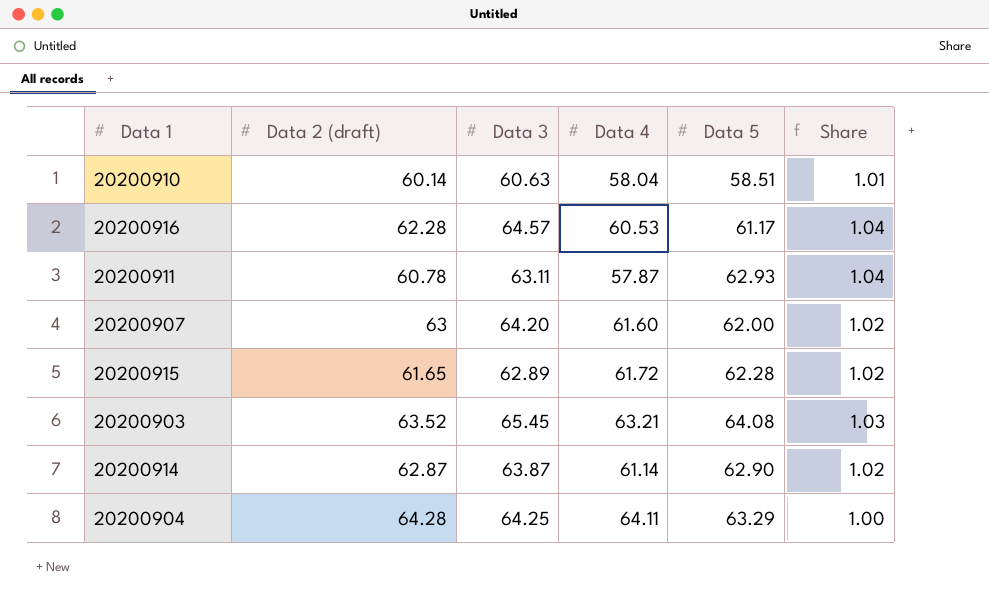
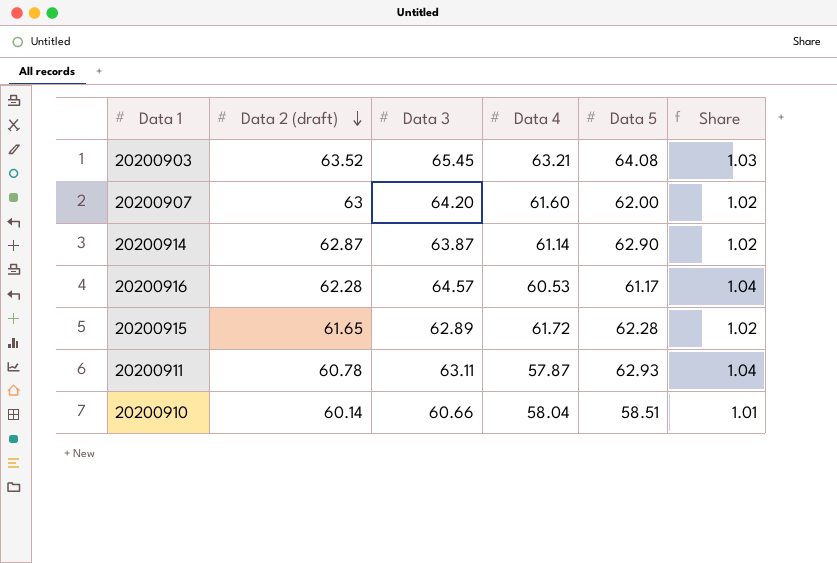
row order: none -> Data 2 (draft) descending
row 20200904: 64.28 | 64.25 | 64.11 | 63.29 | 1.00 -> none
20200910 | Data 3: 60.63 -> 60.66

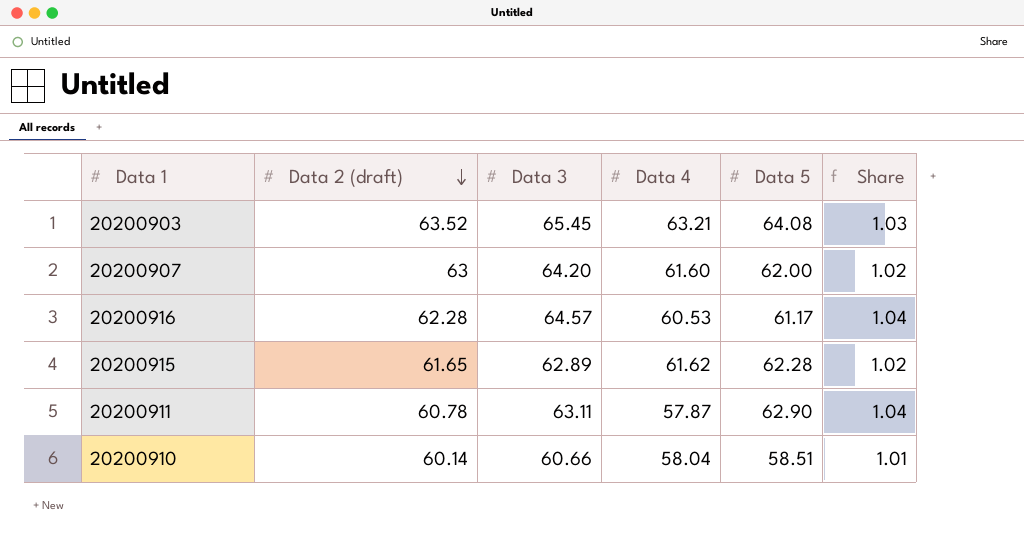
row 20200914: 62.87 | 63.87 | 61.14 | 62.90 | 1.02 -> none
20200915 | Data 4: 61.72 -> 61.62
20200911 | Data 5: 62.93 -> 62.90

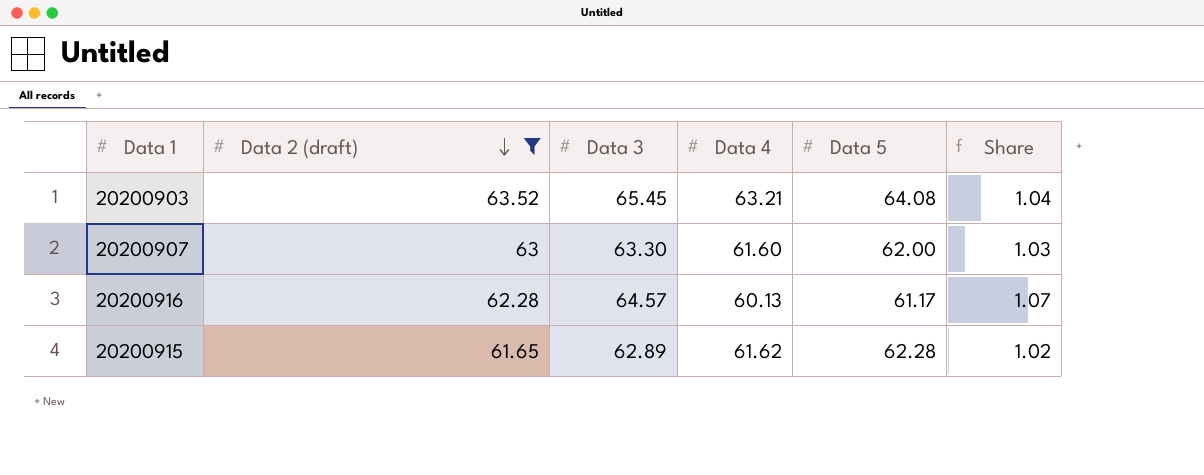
filter: none -> Data 2 (draft) >= 61.65
column Share | formula: [Data 3] / [Data 2 (draft)] -> [Data 3] / [Data 4]
20200907 | Data 3: 64.20 -> 63.30
20200916 | Data 4: 60.53 -> 60.13

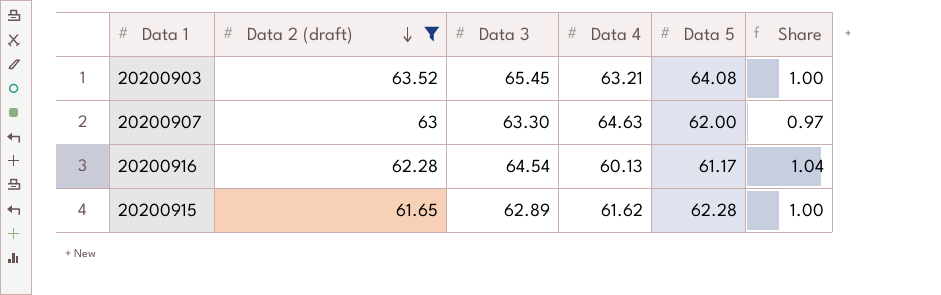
column Share | formula: [Data 3] / [Data 4] -> [Data 2 (draft)] / [Data 4]
20200907 | Data 4: 61.60 -> 64.63
20200916 | Data 3: 64.57 -> 64.54

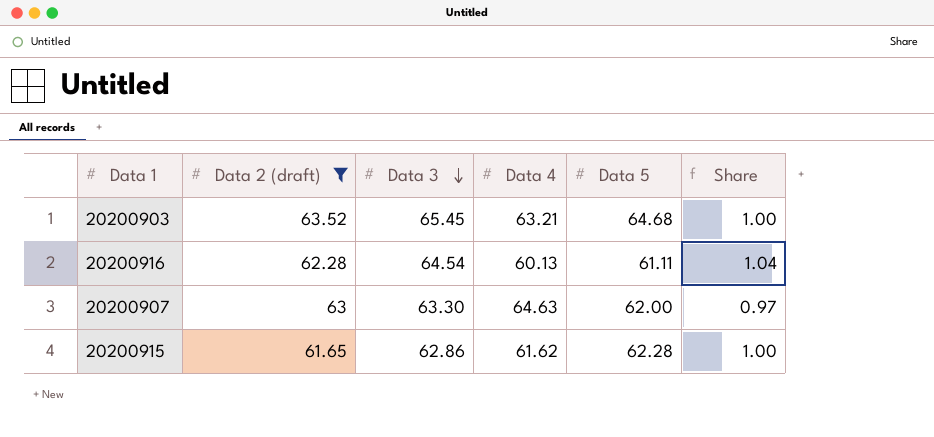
row order: Data 2 (draft) descending -> Data 3 descending
20200903 | Data 5: 64.08 -> 64.68
20200916 | Data 5: 61.17 -> 61.11
20200915 | Data 3: 62.89 -> 62.86

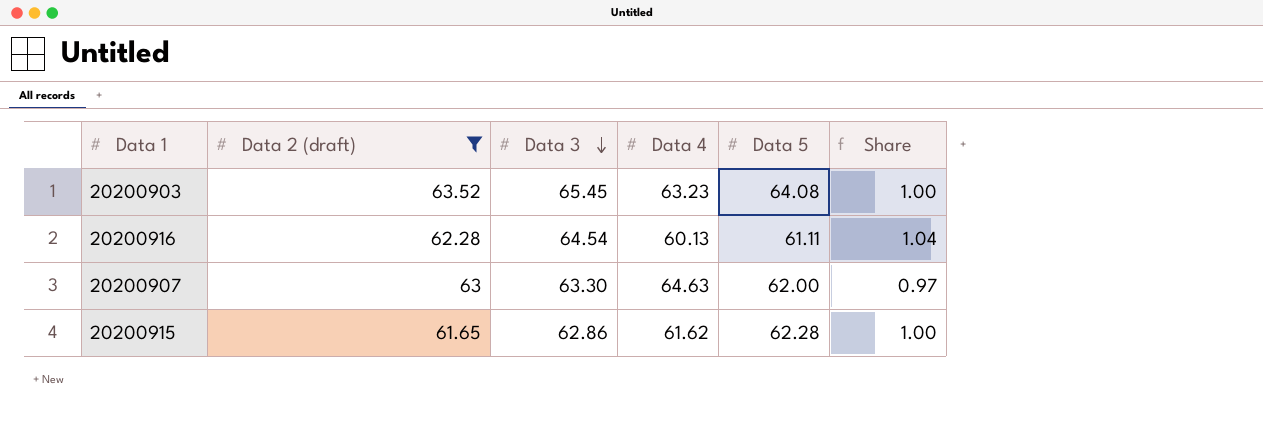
20200903 | Data 4: 63.21 -> 63.23
20200903 | Data 5: 64.68 -> 64.08

